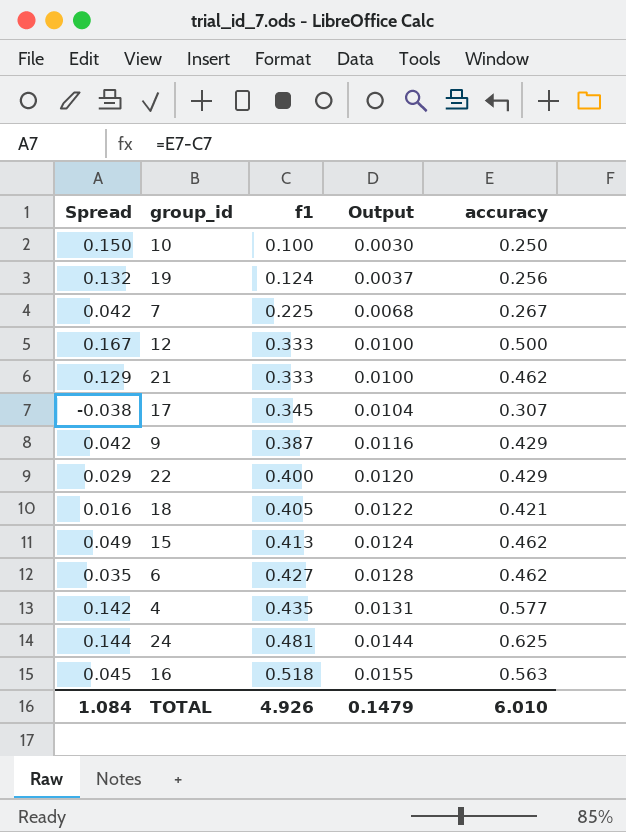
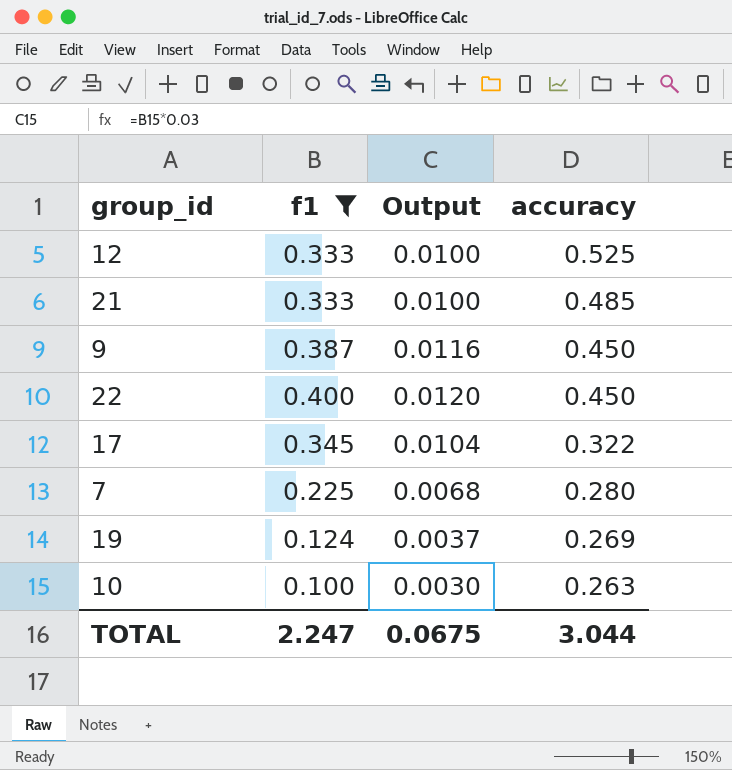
filter: none -> f1 <= 0.400
row order: f1 ascending -> accuracy descending
column Spread | formula: [accuracy] - [f1] -> none
12 | accuracy: 0.500 -> 0.525
21 | accuracy: 0.462 -> 0.485
9 | accuracy: 0.429 -> 0.450
22 | accuracy: 0.429 -> 0.450
17 | accuracy: 0.307 -> 0.322
7 | accuracy: 0.267 -> 0.280
19 | accuracy: 0.256 -> 0.269
10 | accuracy: 0.250 -> 0.263
TOTAL | f1: 4.926 -> 2.247
TOTAL | Output: 0.1479 -> 0.0675
TOTAL | accuracy: 6.010 -> 3.044

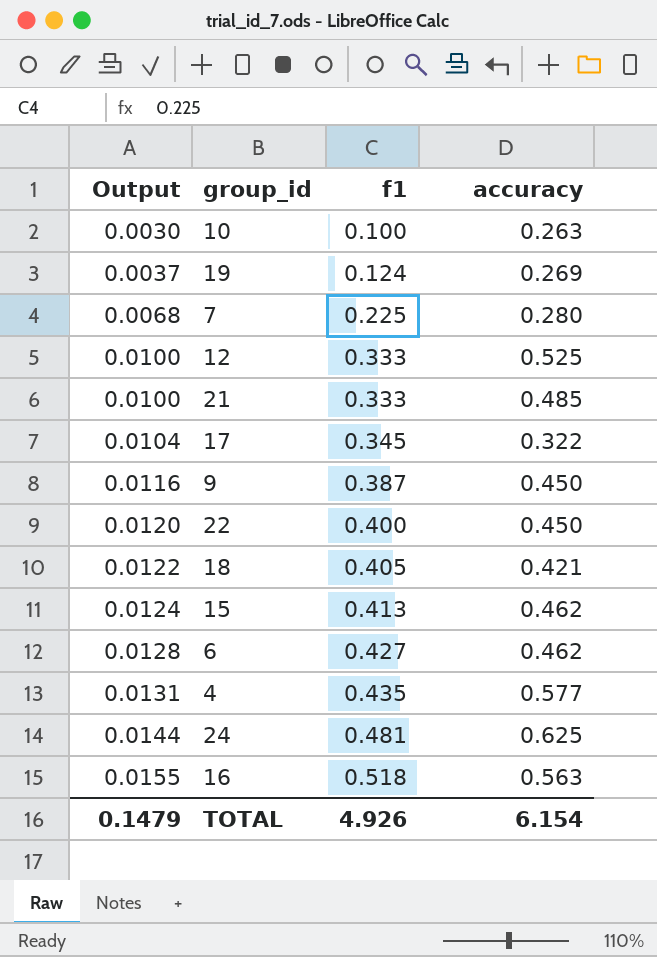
filter: f1 <= 0.400 -> none
row order: accuracy descending -> Output ascending
column Output | position: 3 -> 1
TOTAL | Output: 0.0675 -> 0.1479
TOTAL | f1: 2.247 -> 4.926
TOTAL | accuracy: 3.044 -> 6.154

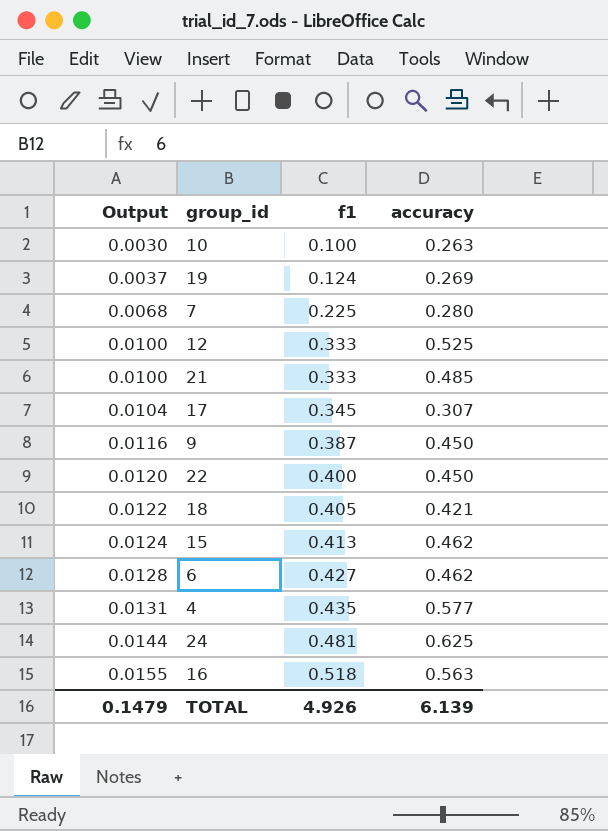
17 | accuracy: 0.322 -> 0.307
TOTAL | accuracy: 6.154 -> 6.139

